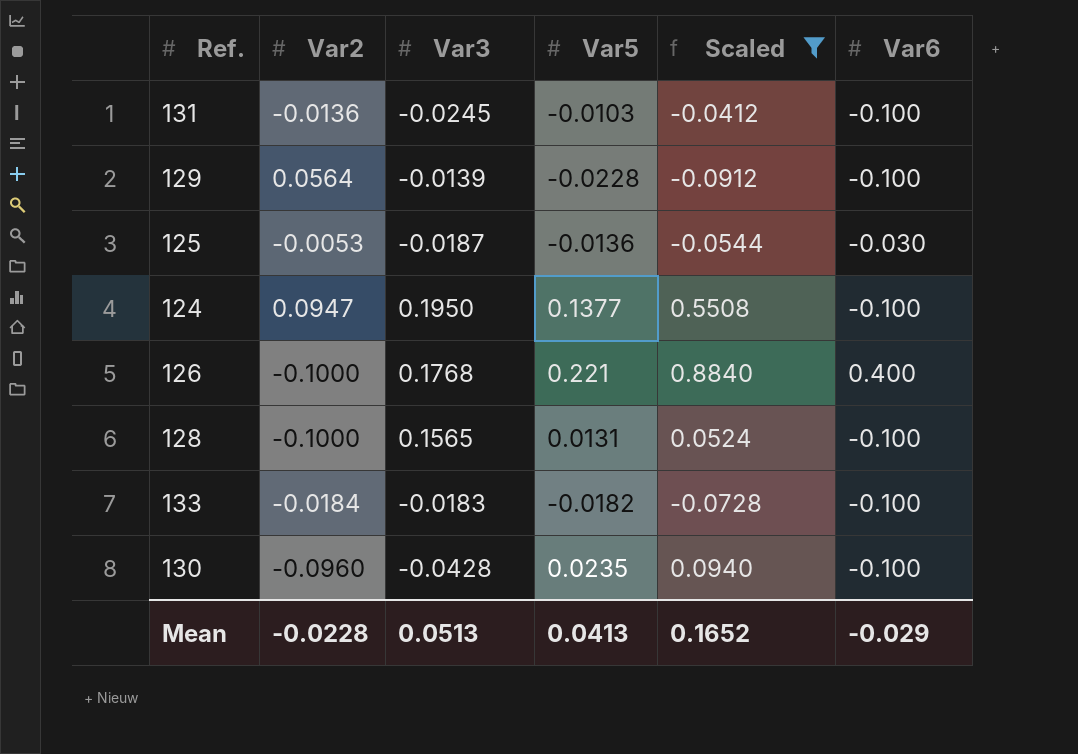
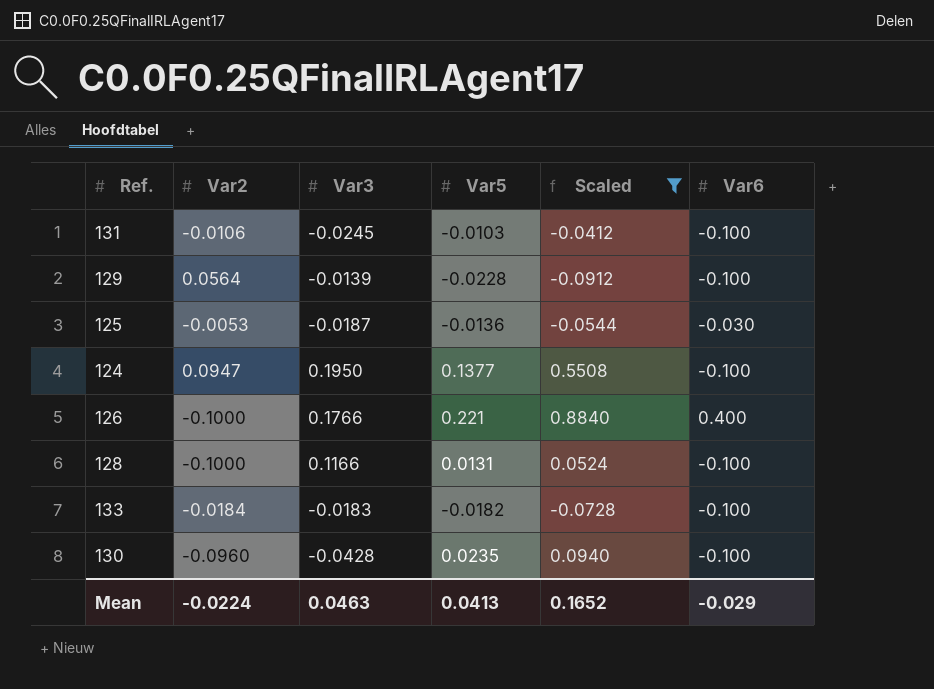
131 | Var2: -0.0136 -> -0.0106
126 | Var3: 0.1768 -> 0.1766
128 | Var3: 0.1565 -> 0.1166
Mean | Var2: -0.0228 -> -0.0224
Mean | Var3: 0.0513 -> 0.0463

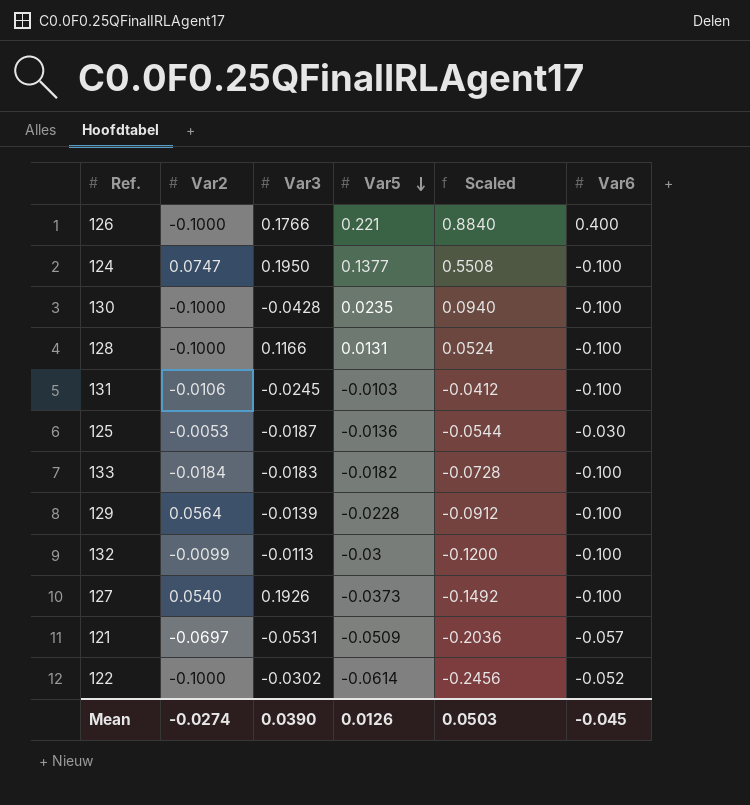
filter: Scaled >= -0.0912 -> none
row order: none -> Var5 descending
124 | Var2: 0.0947 -> 0.0747
130 | Var2: -0.0960 -> -0.1000
Mean | Var2: -0.0224 -> -0.0274
Mean | Var3: 0.0463 -> 0.0390
Mean | Var5: 0.0413 -> 0.0126
Mean | Scaled: 0.1652 -> 0.0503
Mean | Var6: -0.029 -> -0.045

